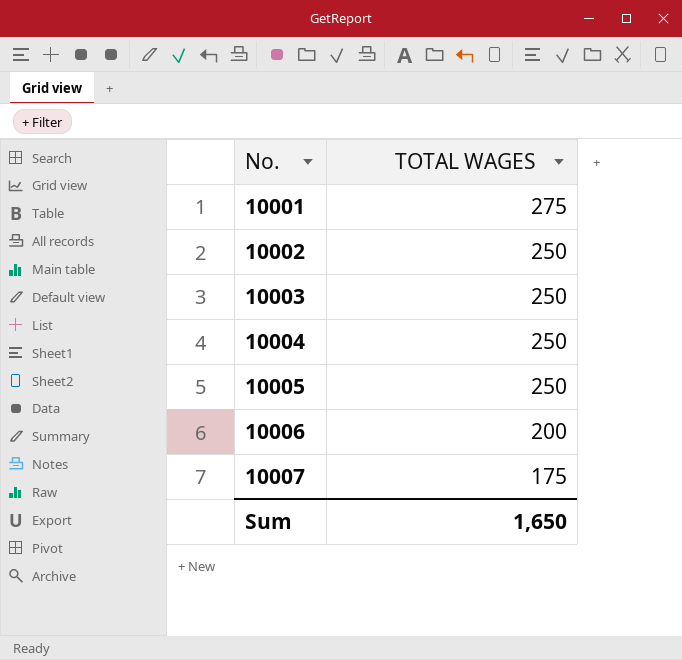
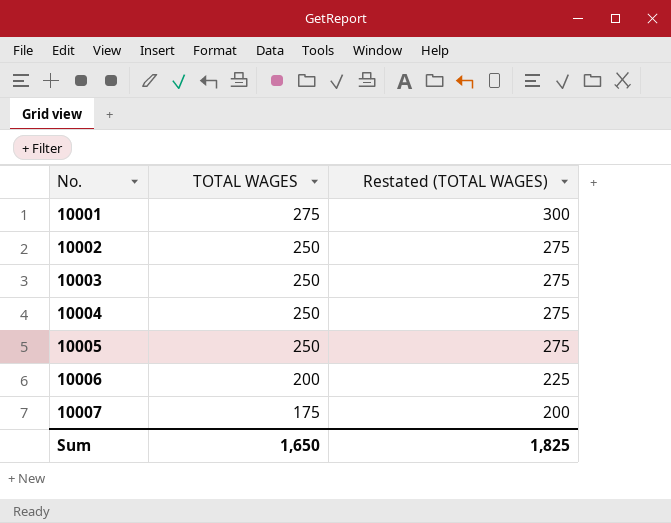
column Restated (TOTAL WAGES) | formula: none -> [TOTAL WAGES] + 25

